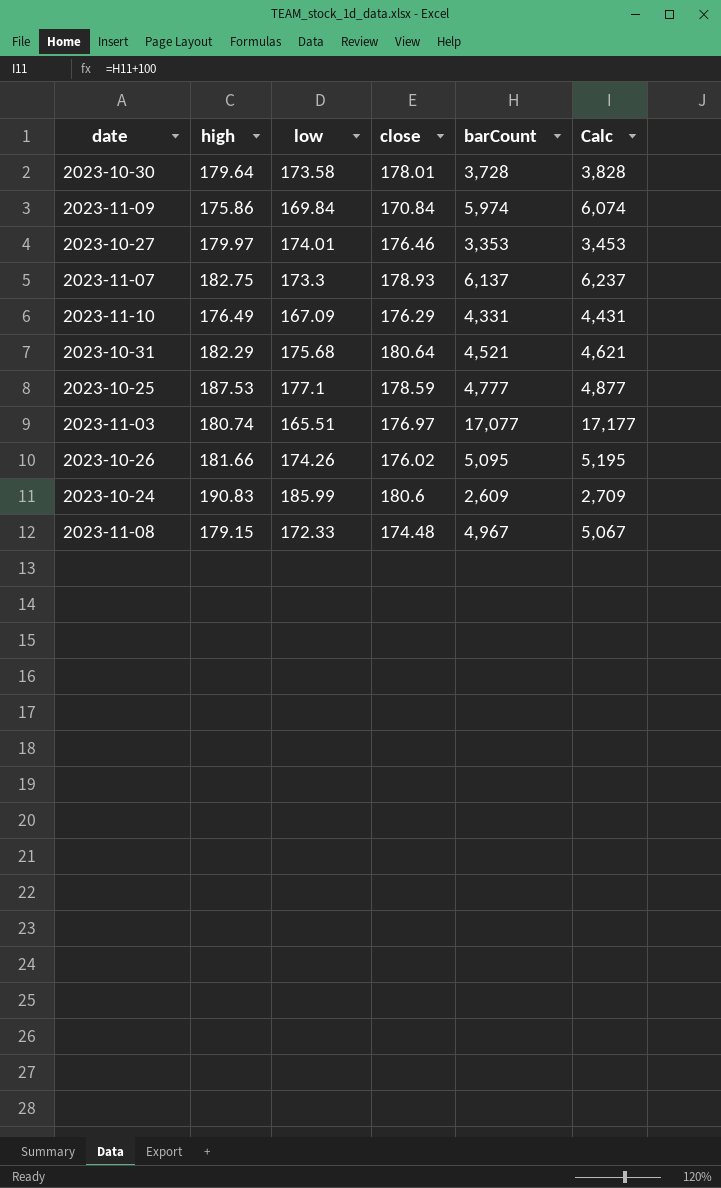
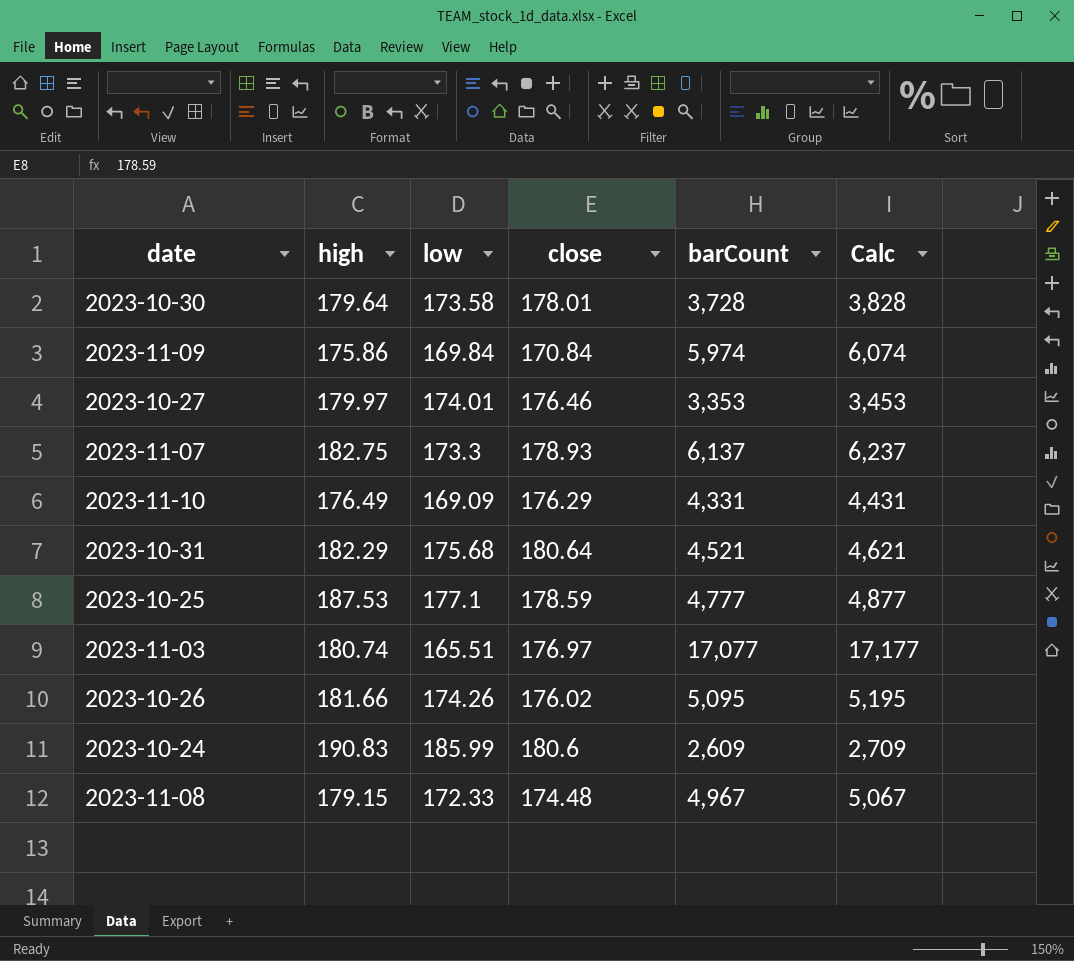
2023-11-10 | low: 167.09 -> 169.09

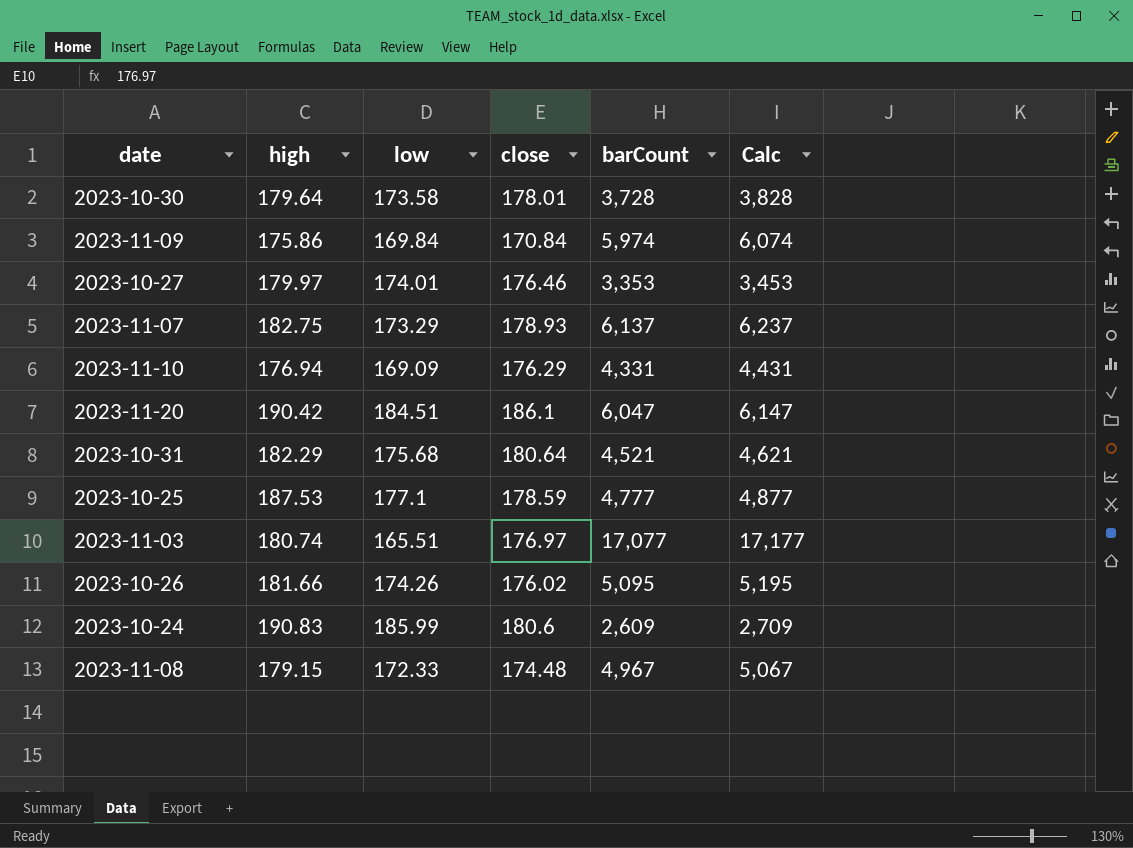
2023-11-07 | low: 173.3 -> 173.29
2023-11-10 | high: 176.49 -> 176.94
row 2023-11-20: none -> 190.42 | 184.51 | 186.1 | 6,047 | 6,147

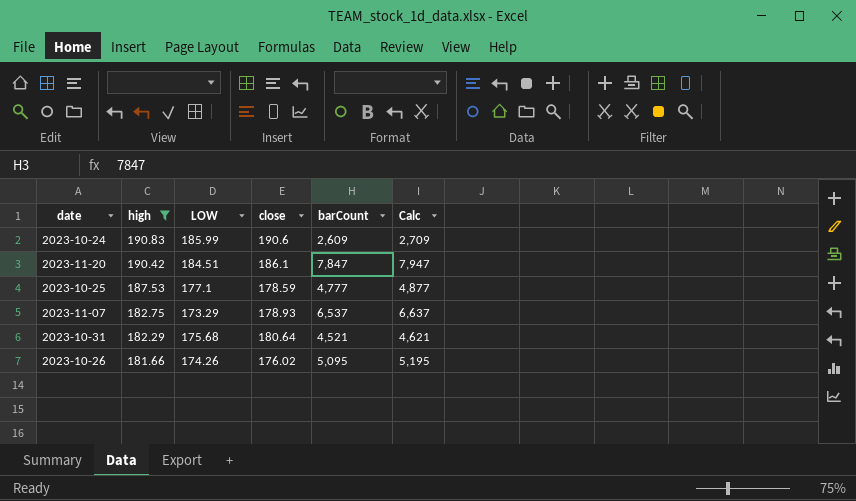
filter: none -> high >= 181.66
row order: none -> high descending
column name: low -> LOW
2023-10-24 | close: 180.6 -> 190.6
2023-11-20 | barCount: 6,047 -> 7,847
2023-11-20 | Calc: 6,147 -> 7,947
2023-11-07 | barCount: 6,137 -> 6,537
2023-11-07 | Calc: 6,237 -> 6,637

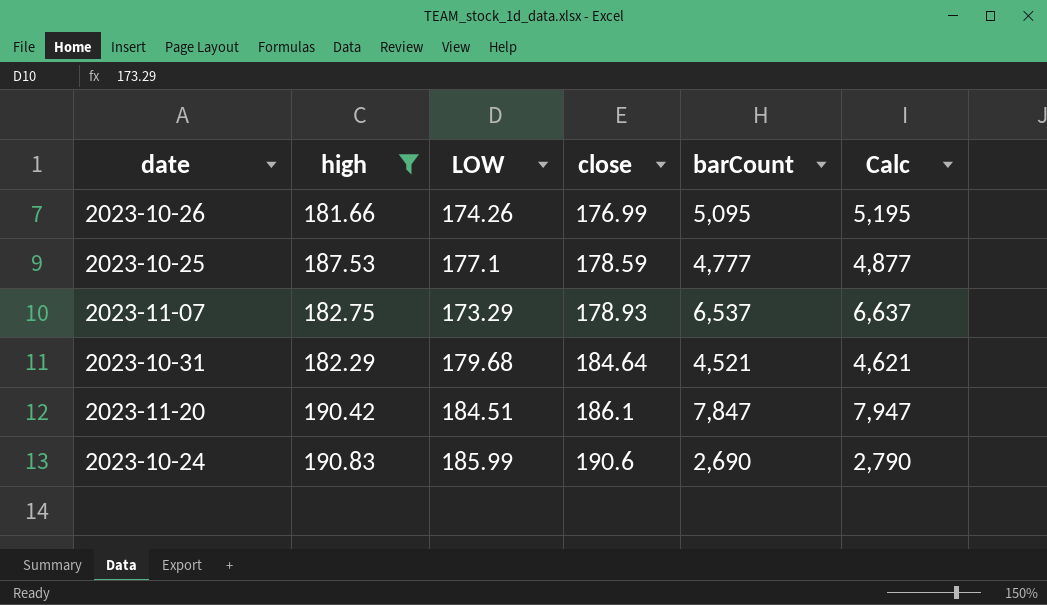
row order: high descending -> close ascending
2023-10-26 | close: 176.02 -> 176.99
2023-10-31 | LOW: 175.68 -> 179.68
2023-10-31 | close: 180.64 -> 184.64
2023-10-24 | barCount: 2,609 -> 2,690
2023-10-24 | Calc: 2,709 -> 2,790

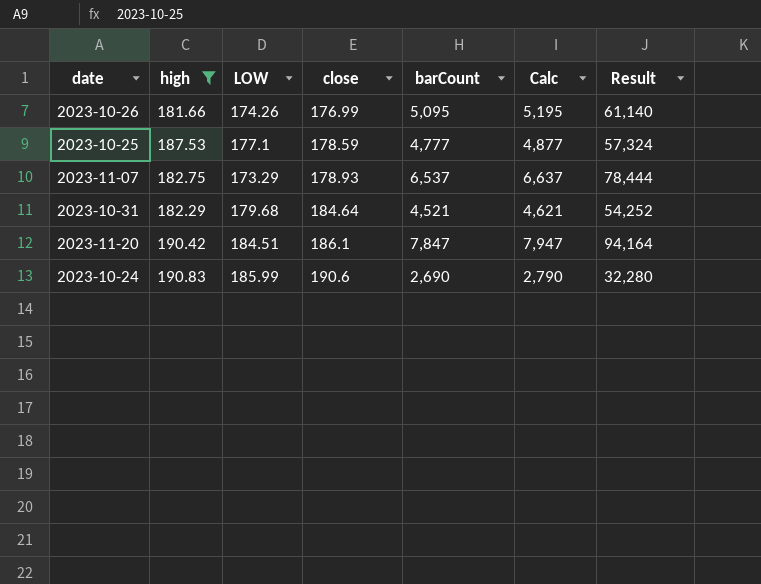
column Result | formula: none -> [barCount] * 12

